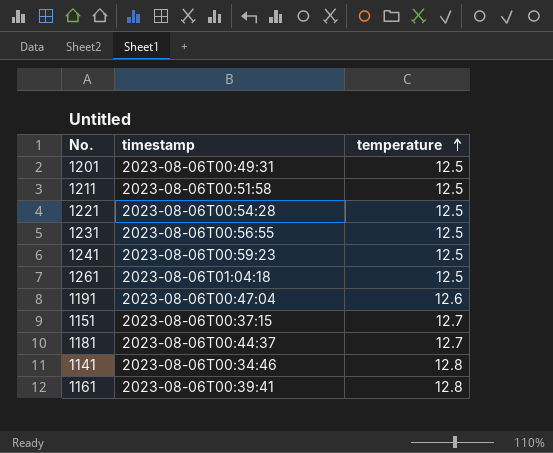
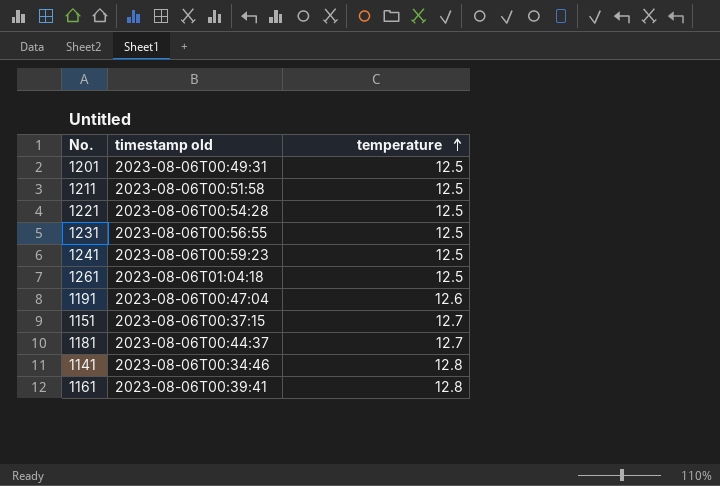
column name: timestamp -> timestamp old

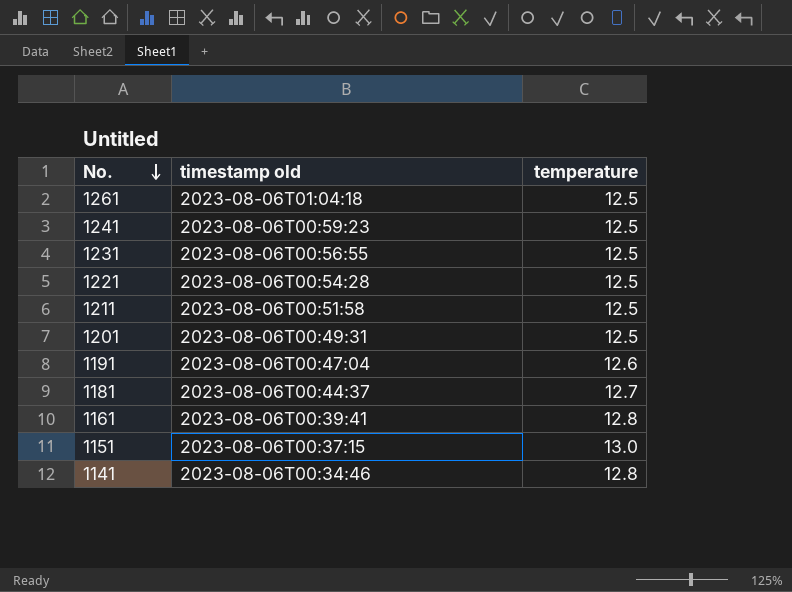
row order: temperature ascending -> No. descending
1151 | temperature: 12.7 -> 13.0

